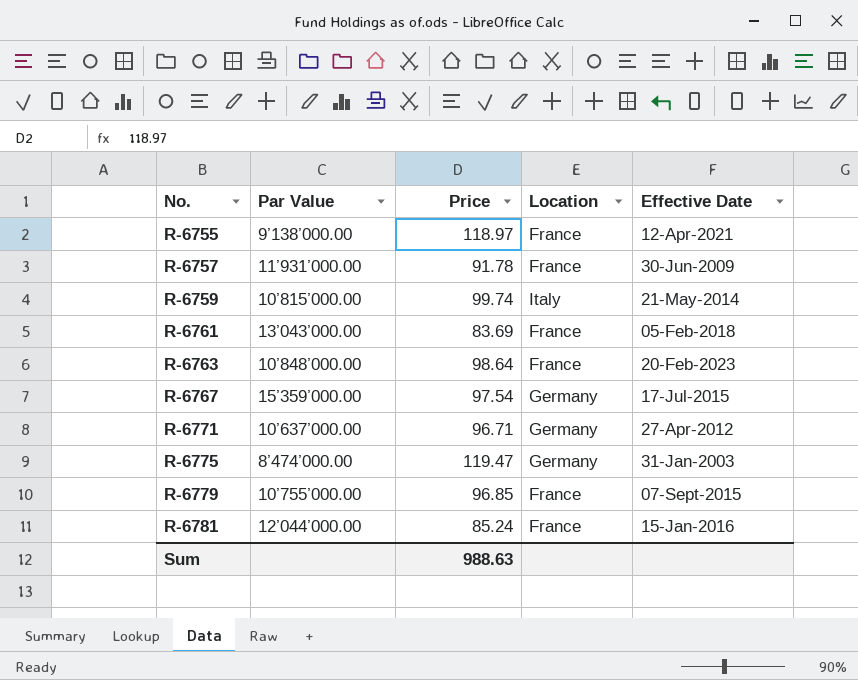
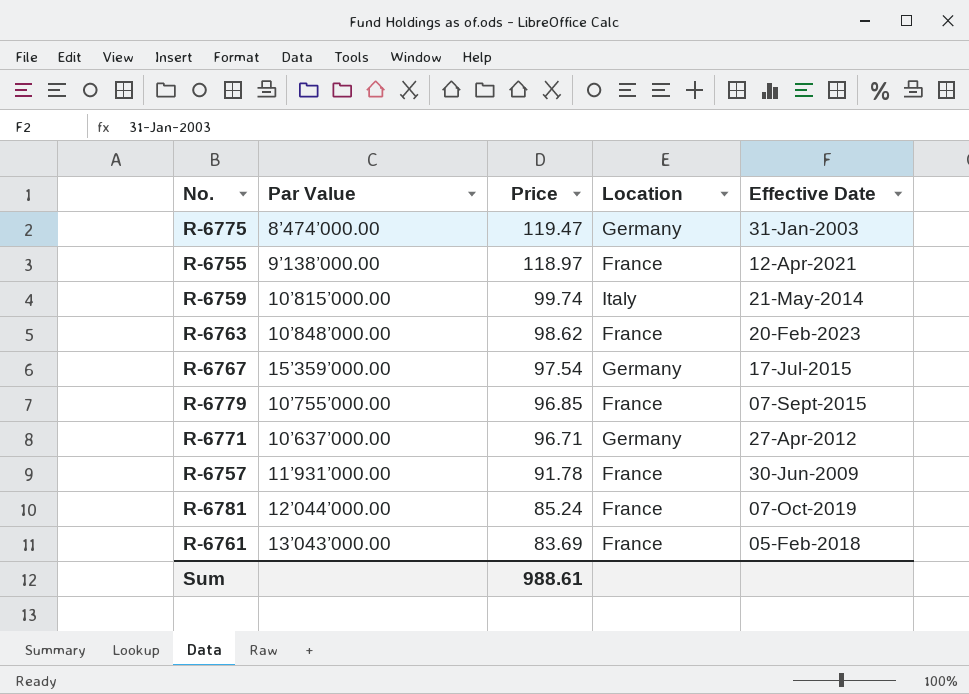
row order: No. ascending -> Price descending
R-6763 | Price: 98.64 -> 98.62
R-6781 | Effective Date: 15-Jan-2016 -> 07-Oct-2019
Sum | Price: 988.63 -> 988.61

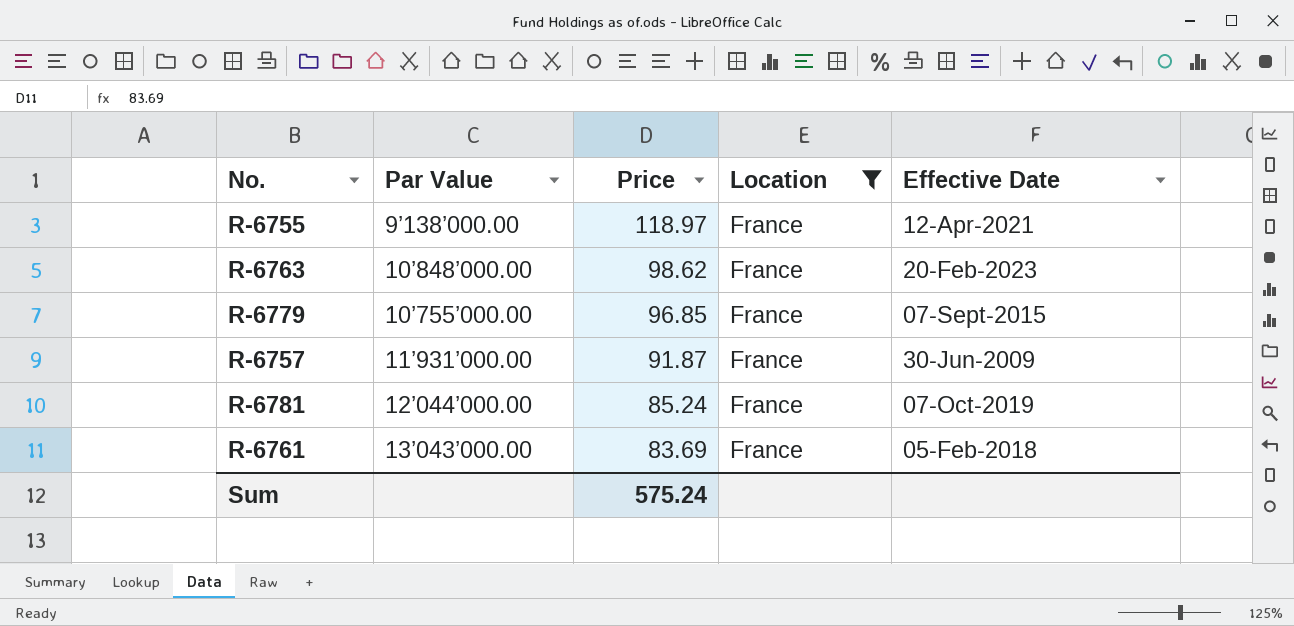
filter: none -> Location = France
R-6757 | Price: 91.78 -> 91.87
Sum | Price: 988.61 -> 575.24

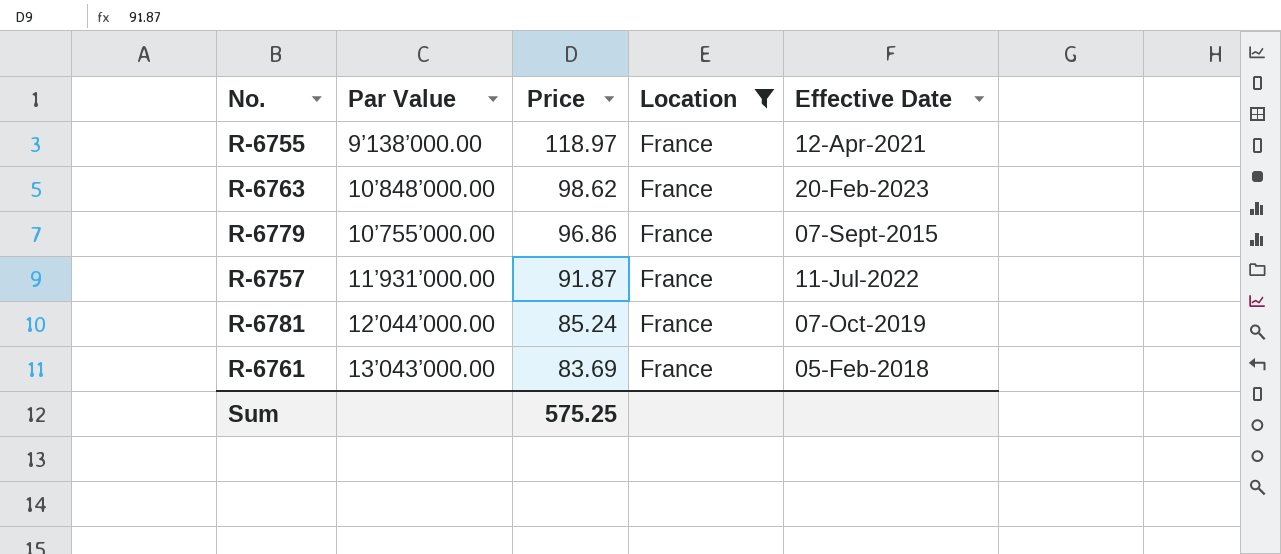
R-6779 | Price: 96.85 -> 96.86
R-6757 | Effective Date: 30-Jun-2009 -> 11-Jul-2022
Sum | Price: 575.24 -> 575.25

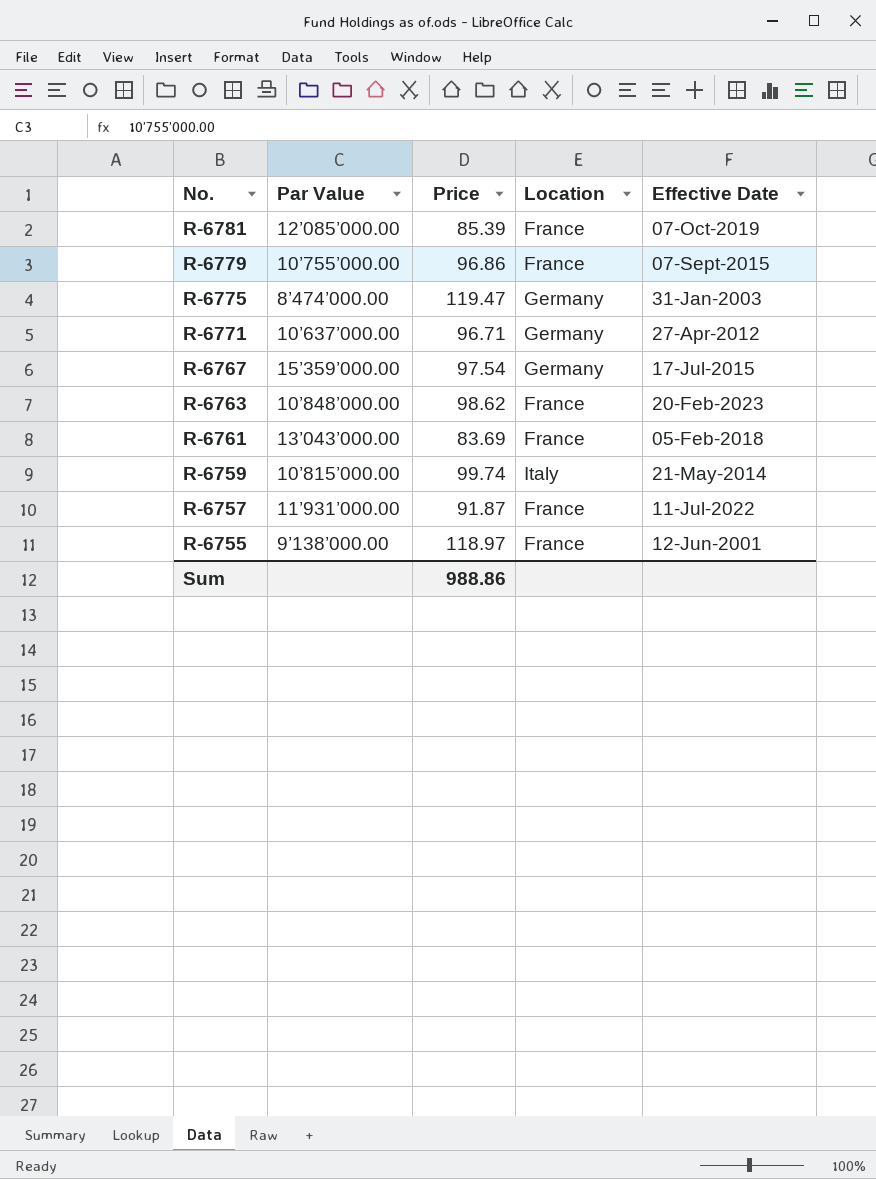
filter: Location = France -> none
row order: Price descending -> No. descending
R-6781 | Par Value: 12’044’000.00 -> 12’085’000.00
R-6781 | Price: 85.24 -> 85.39
R-6755 | Effective Date: 12-Apr-2021 -> 12-Jun-2001
Sum | Price: 575.25 -> 988.86

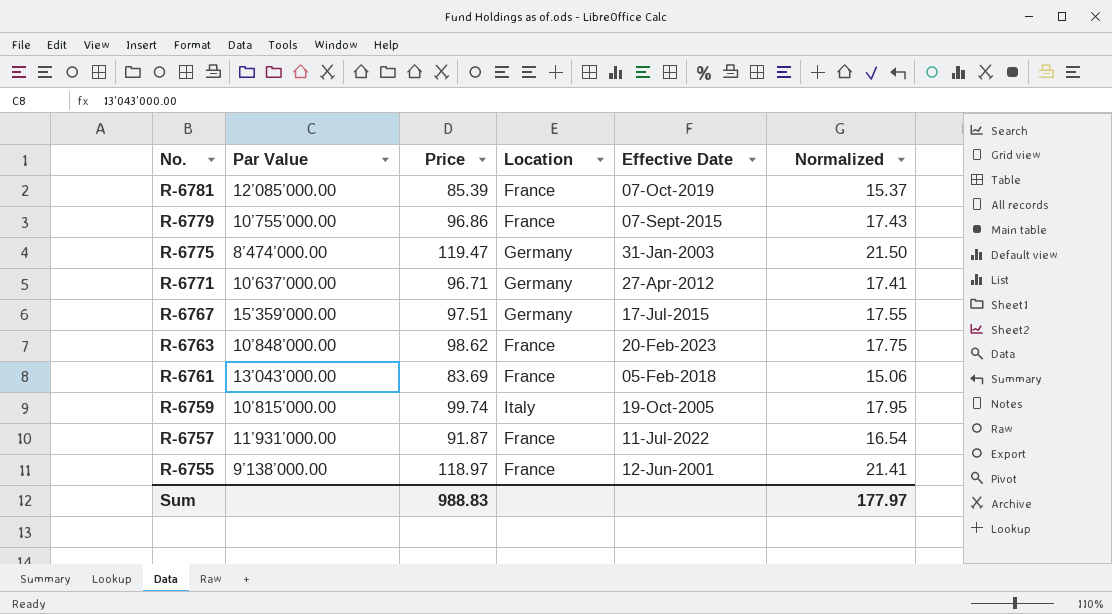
column Normalized | formula: none -> [Price] * 0.18
R-6767 | Price: 97.54 -> 97.51
R-6759 | Effective Date: 21-May-2014 -> 19-Oct-2005
Sum | Price: 988.86 -> 988.83

